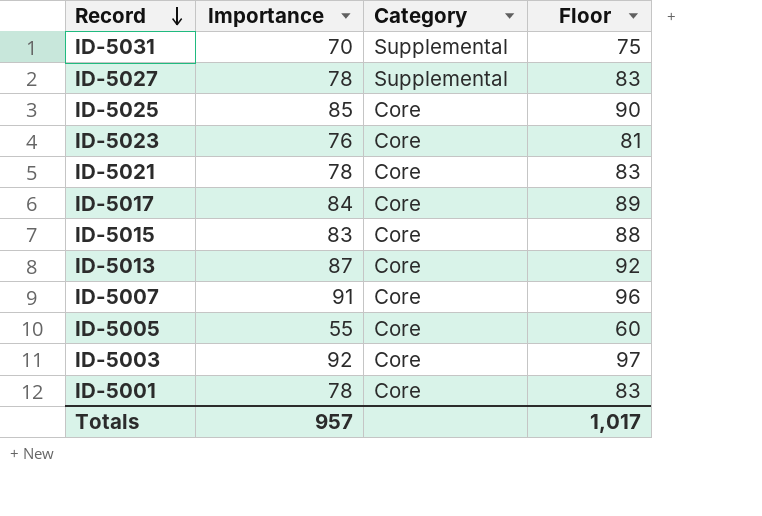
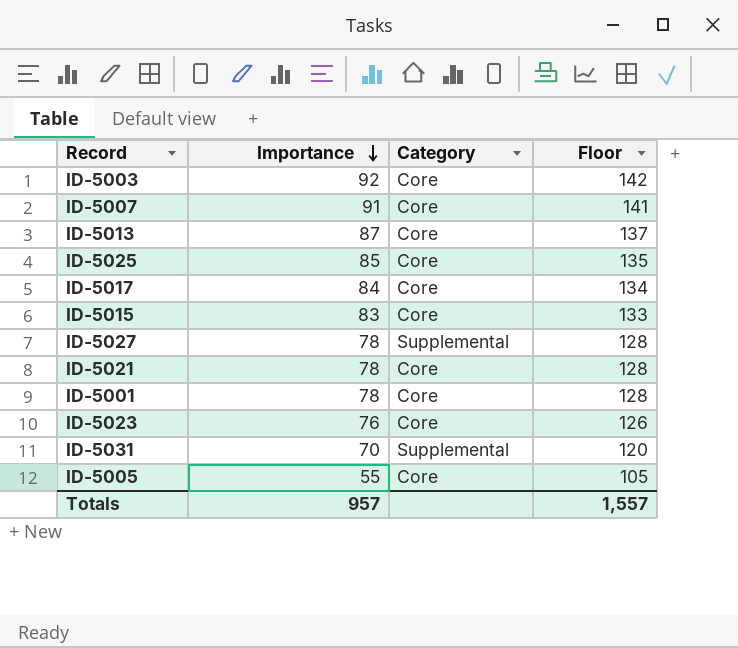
row order: Record descending -> Importance descending
column Floor | formula: [Importance] + 5 -> [Importance] + 50
Totals | Floor: 1,017 -> 1,557

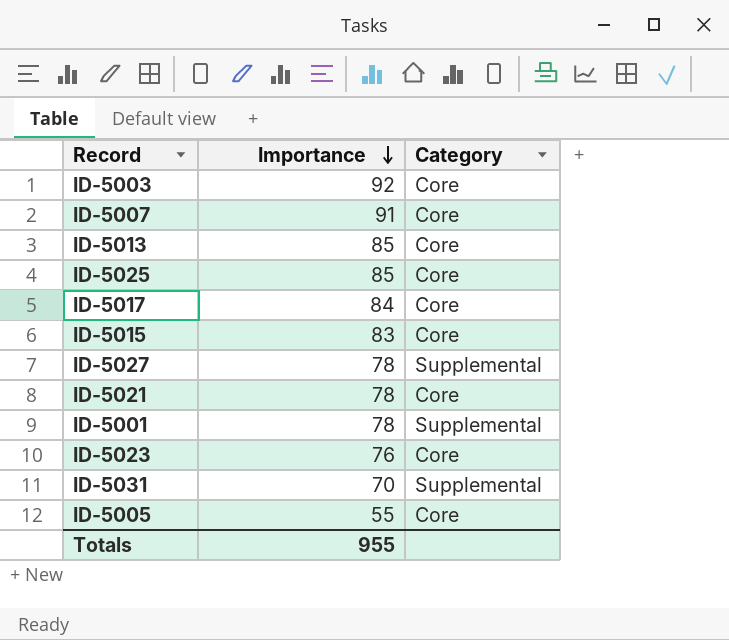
column Floor | formula: [Importance] + 50 -> none
ID-5013 | Importance: 87 -> 85
ID-5001 | Category: Core -> Supplemental
Totals | Importance: 957 -> 955

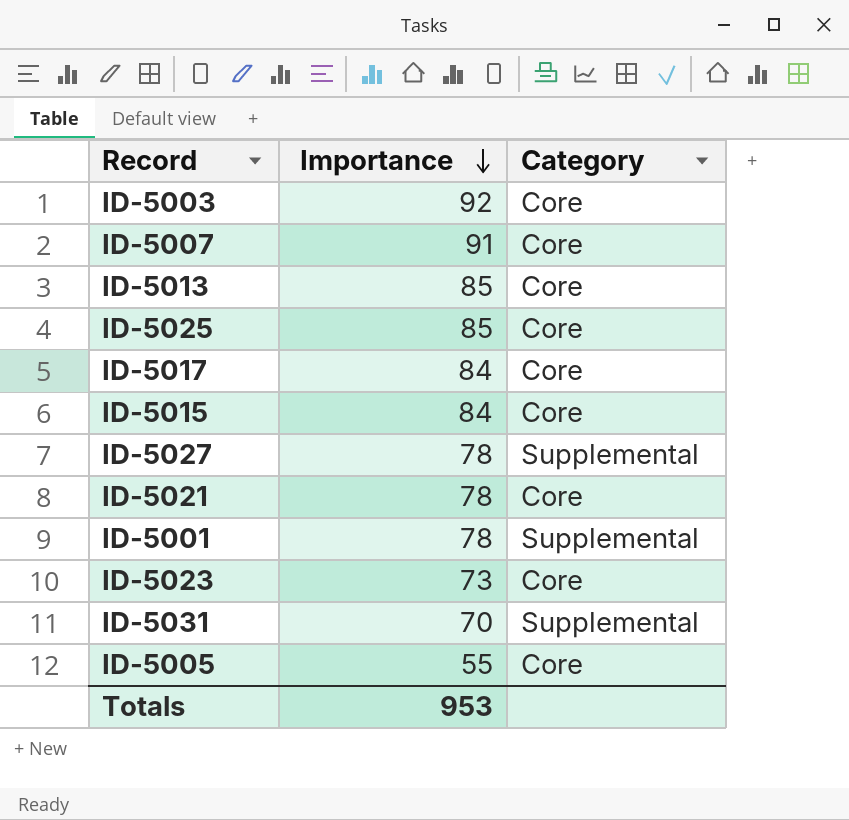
ID-5015 | Importance: 83 -> 84
ID-5023 | Importance: 76 -> 73
Totals | Importance: 955 -> 953

